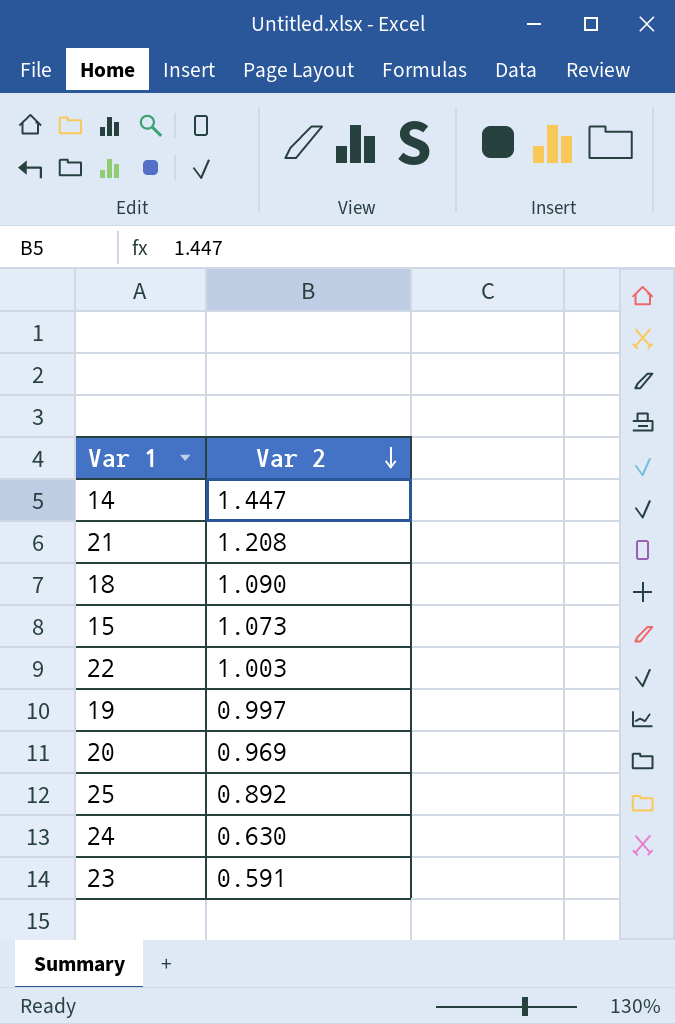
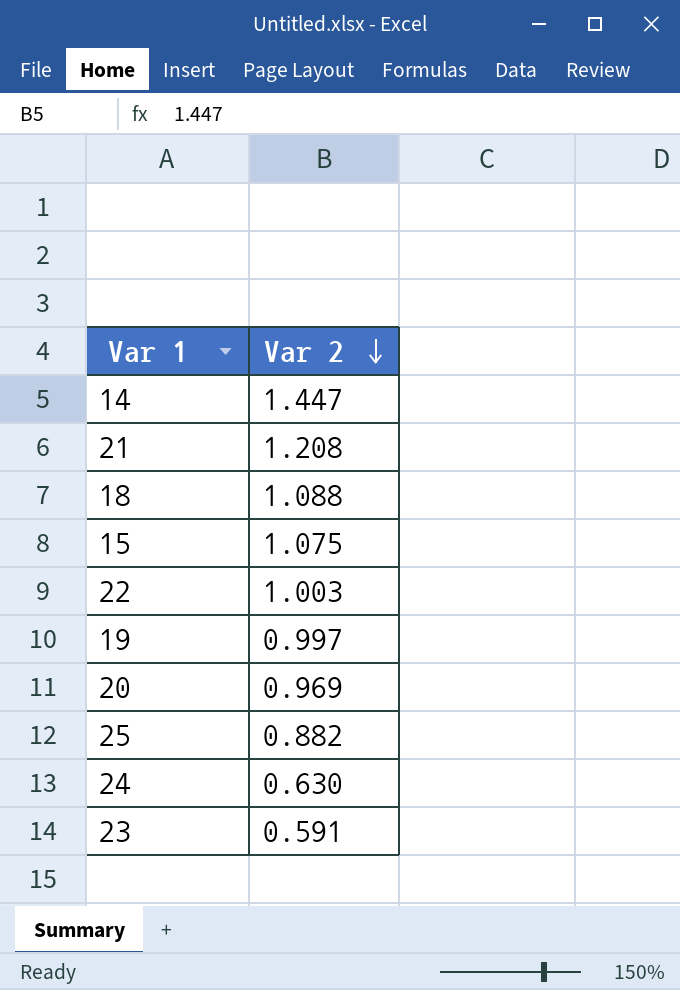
18 | Var 2: 1.090 -> 1.088
15 | Var 2: 1.073 -> 1.075
25 | Var 2: 0.892 -> 0.882

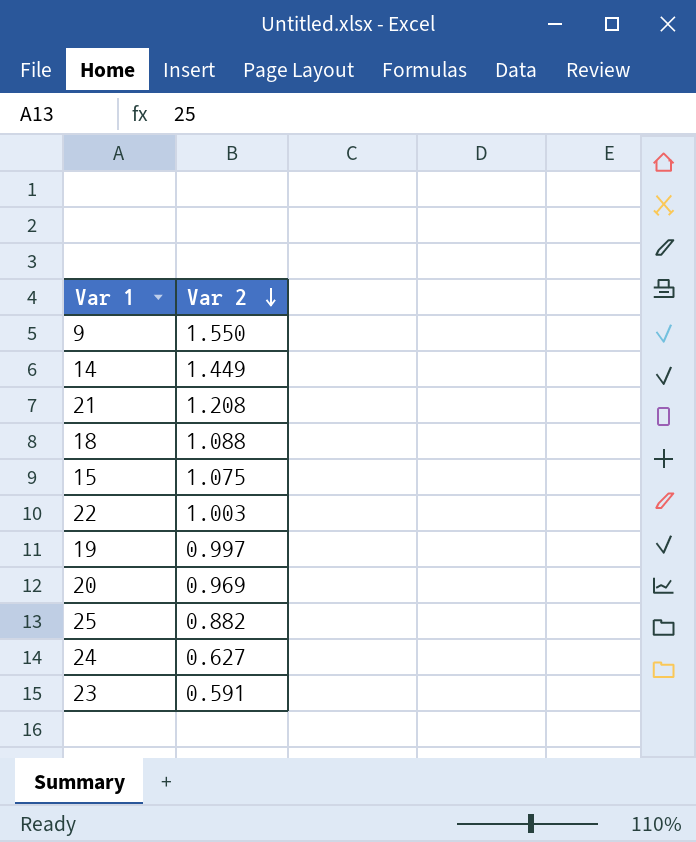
row 9: none -> 1.550
14 | Var 2: 1.447 -> 1.449
24 | Var 2: 0.630 -> 0.627

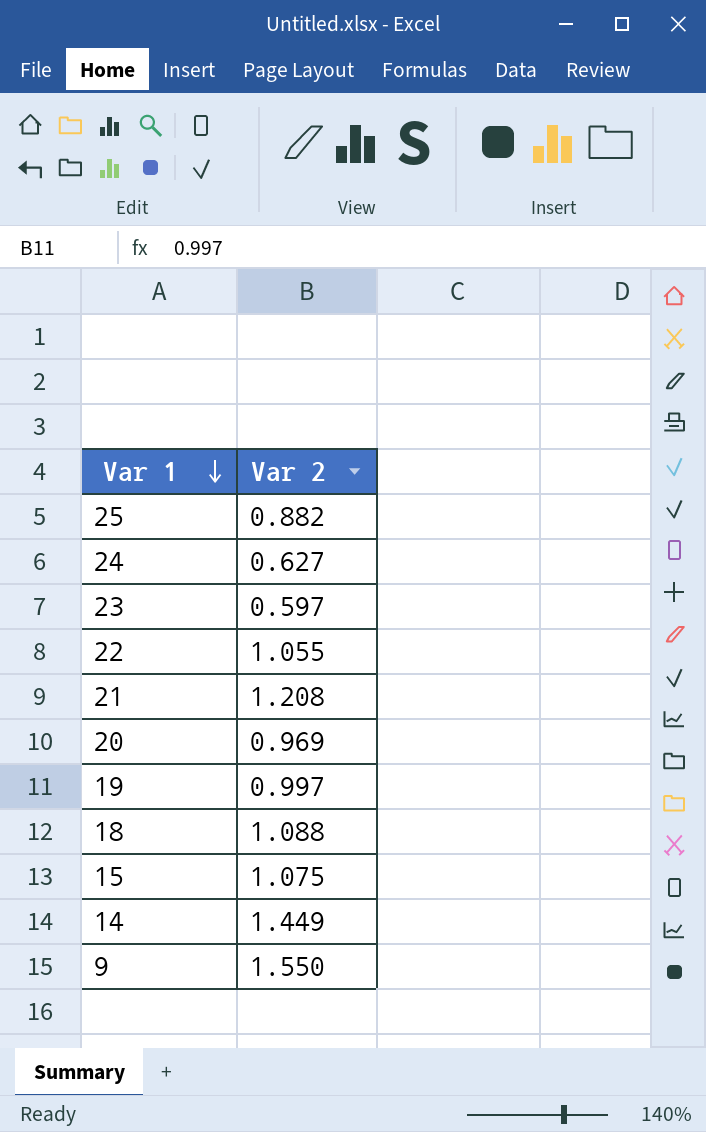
row order: Var 2 descending -> Var 1 descending
23 | Var 2: 0.591 -> 0.597
22 | Var 2: 1.003 -> 1.055

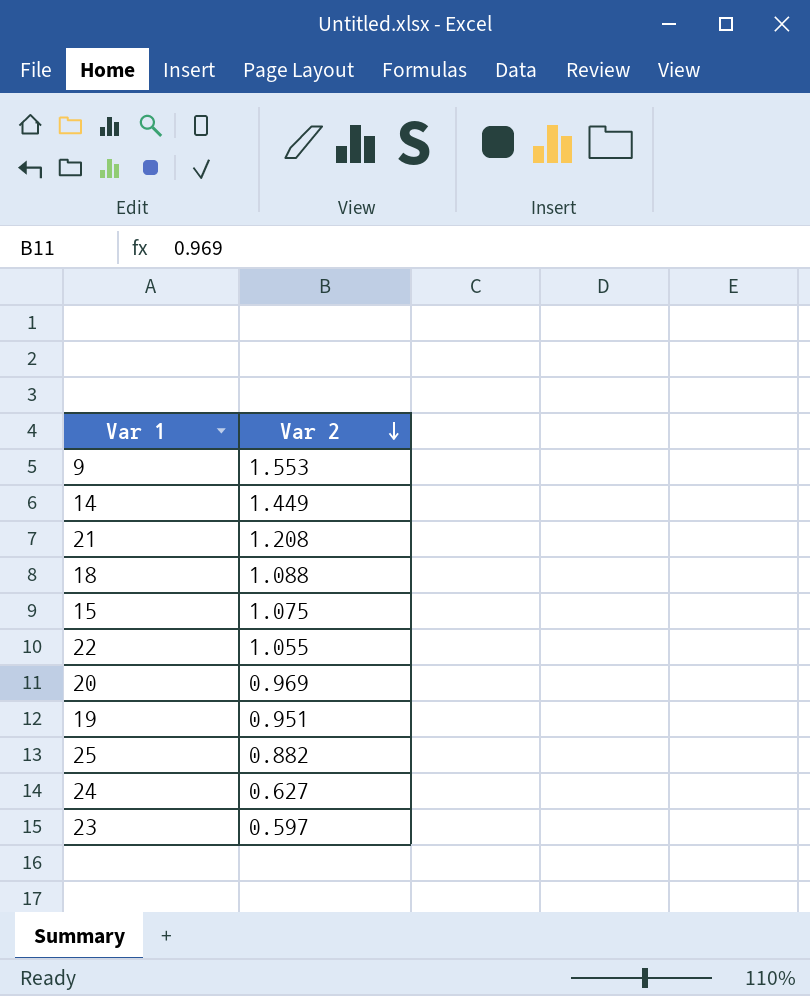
row order: Var 1 descending -> Var 2 descending
9 | Var 2: 1.550 -> 1.553
19 | Var 2: 0.997 -> 0.951

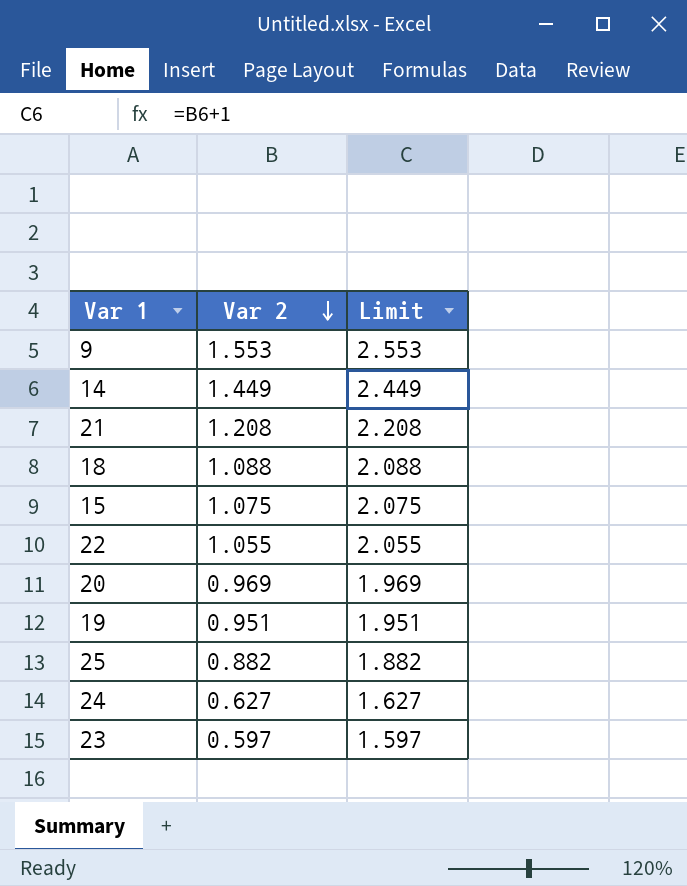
column Limit | formula: none -> [Var 2] + 1

